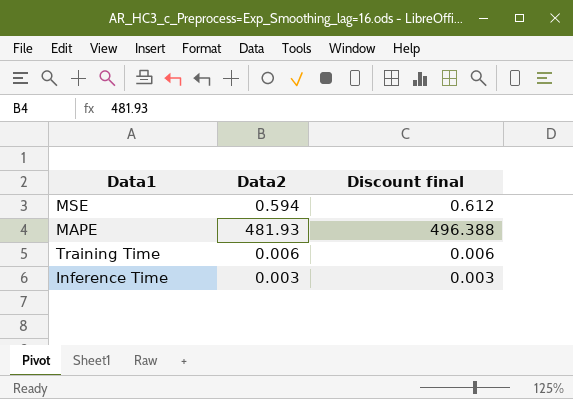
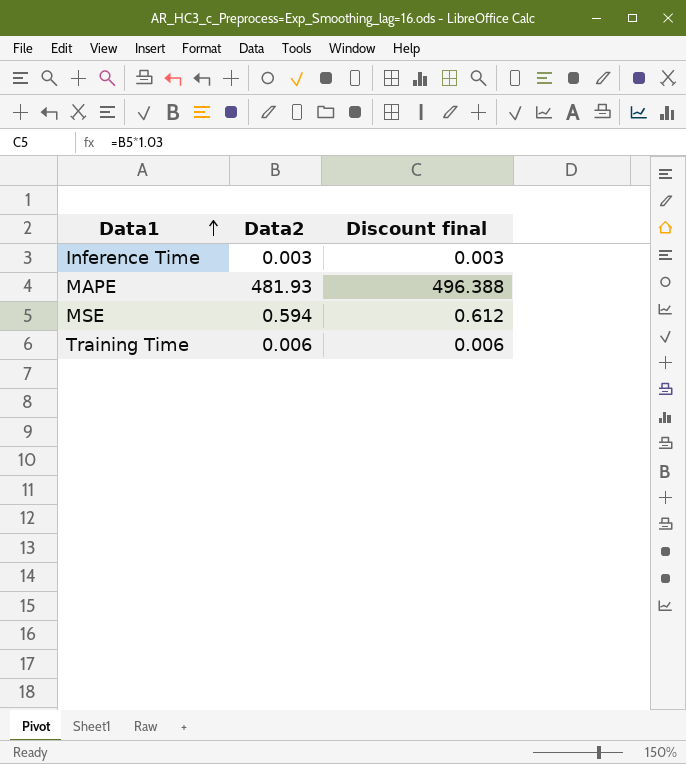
row order: none -> Data1 ascending

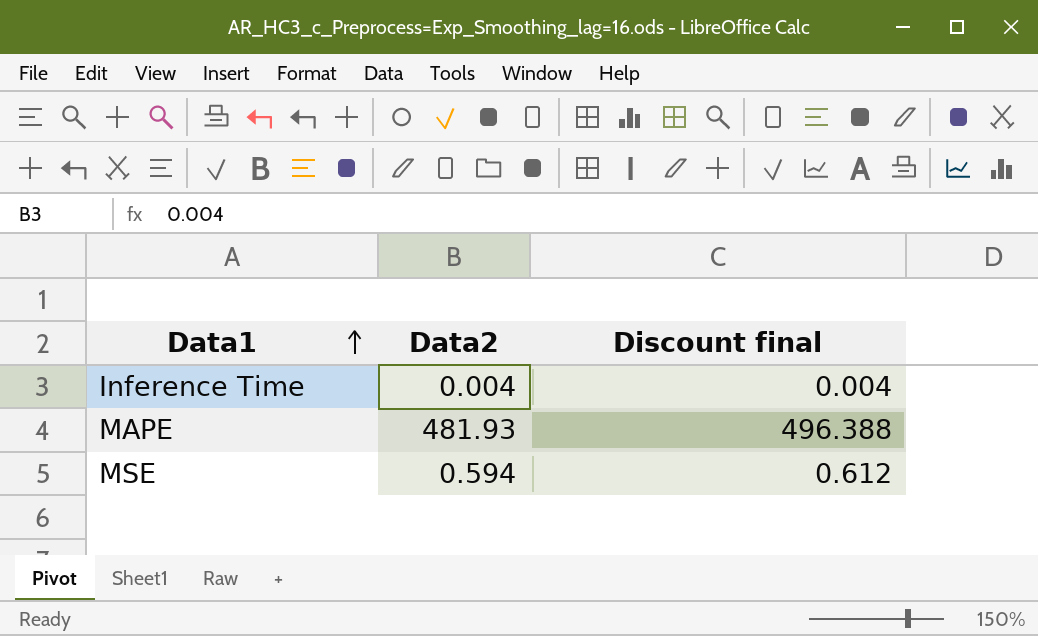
row Training Time: 0.006 | 0.006 -> none
Inference Time | Data2: 0.003 -> 0.004
Inference Time | Discount final: 0.003 -> 0.004

